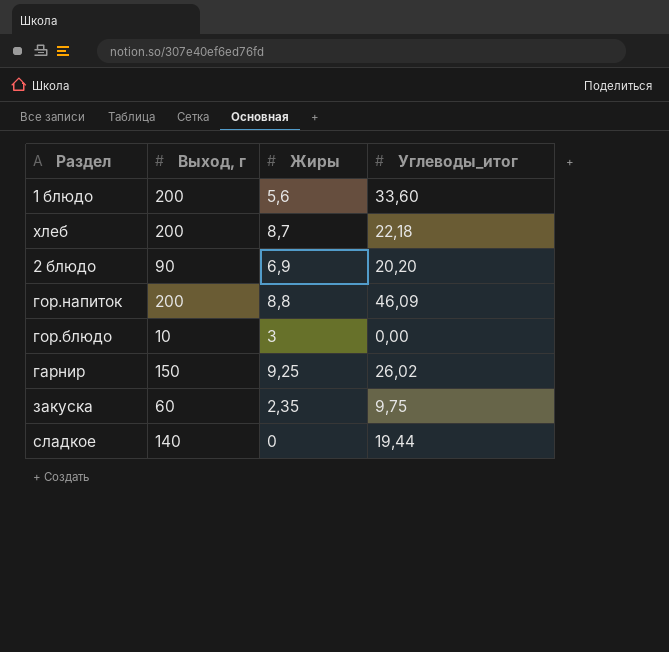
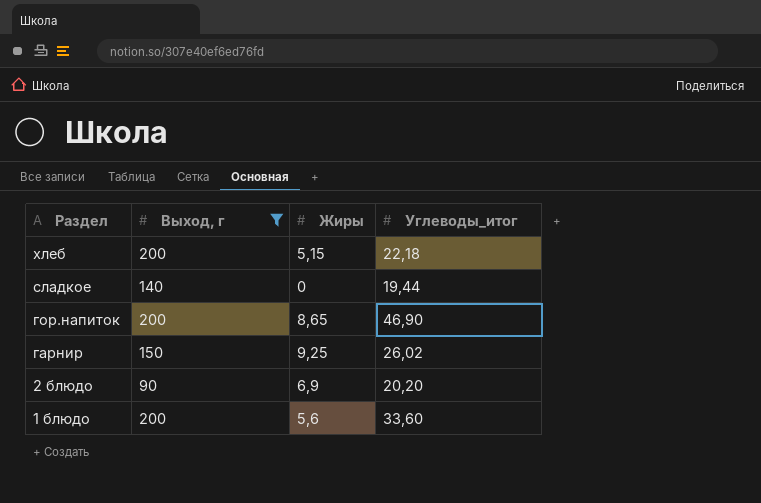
filter: none -> Выход, г >= 90
row order: none -> Раздел descending
хлеб | Жиры: 8,7 -> 5,15
гор.напиток | Жиры: 8,8 -> 8,65
гор.напиток | Углеводы_итог: 46,09 -> 46,90

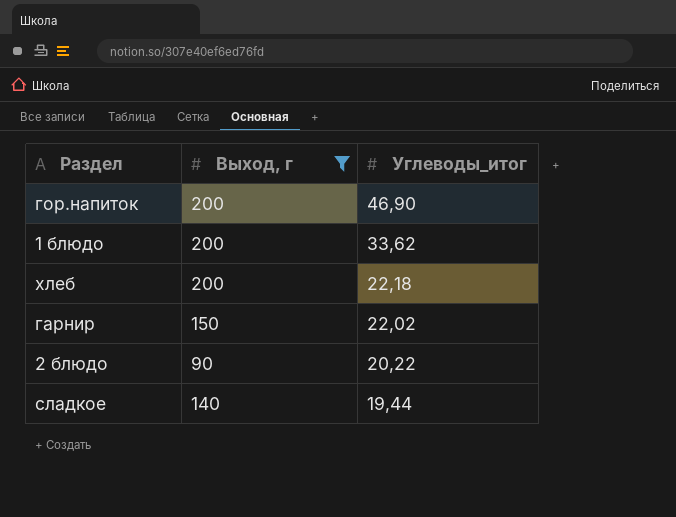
row order: Раздел descending -> Углеводы_итог descending
column Жиры | position: 3 -> none
1 блюдо | Углеводы_итог: 33,60 -> 33,62
гарнир | Углеводы_итог: 26,02 -> 22,02
2 блюдо | Углеводы_итог: 20,20 -> 20,22

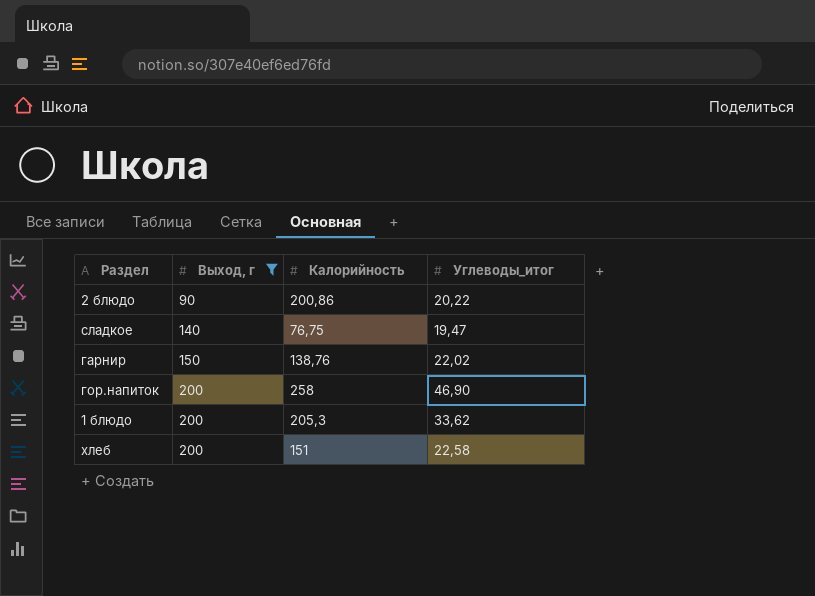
row order: Углеводы_итог descending -> Выход, г ascending
column Калорийность | position: none -> 3
сладкое | Углеводы_итог: 19,44 -> 19,47
хлеб | Углеводы_итог: 22,18 -> 22,58

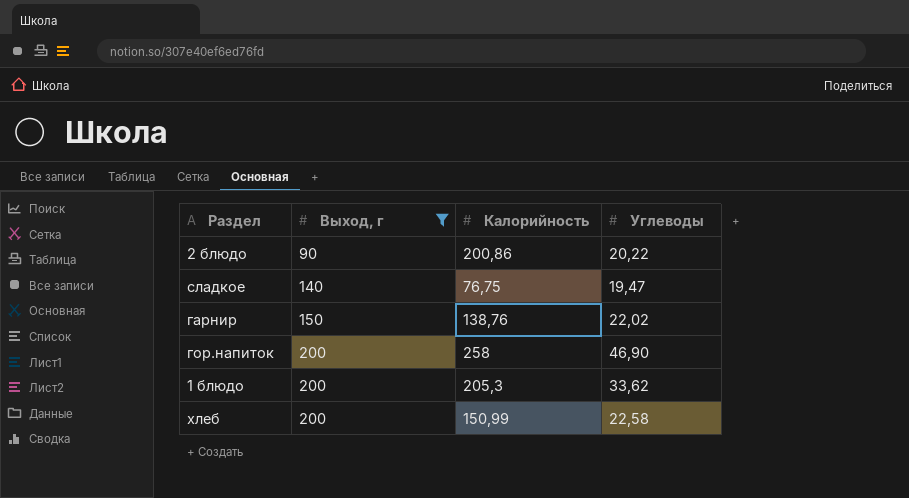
column name: Углеводы_итог -> Углеводы
хлеб | Калорийность: 151 -> 150,99

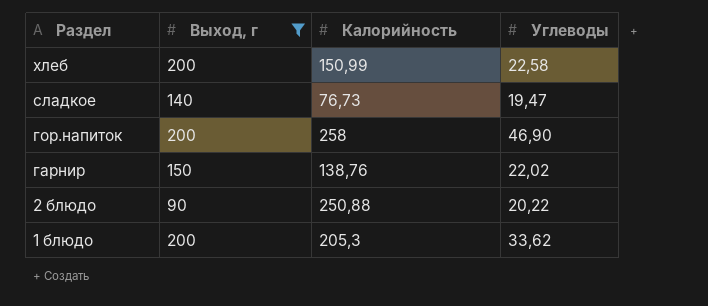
row order: Выход, г ascending -> Раздел descending
сладкое | Калорийность: 76,75 -> 76,73
2 блюдо | Калорийность: 200,86 -> 250,88

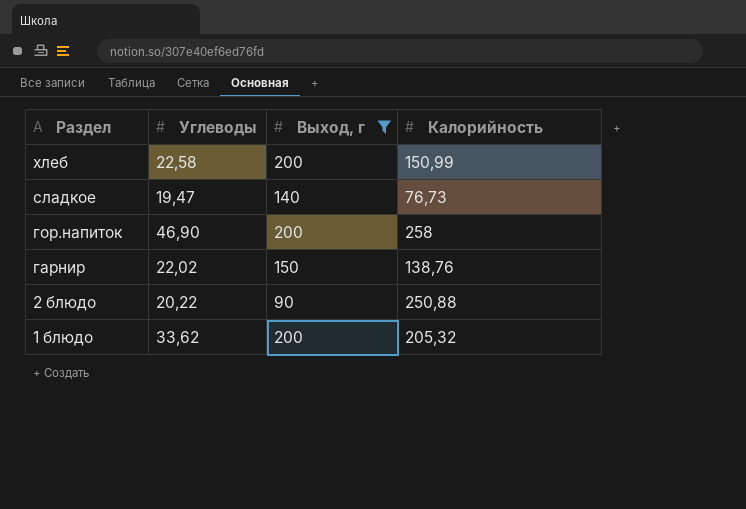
column Углеводы | position: 4 -> 2
1 блюдо | Калорийность: 205,3 -> 205,32

